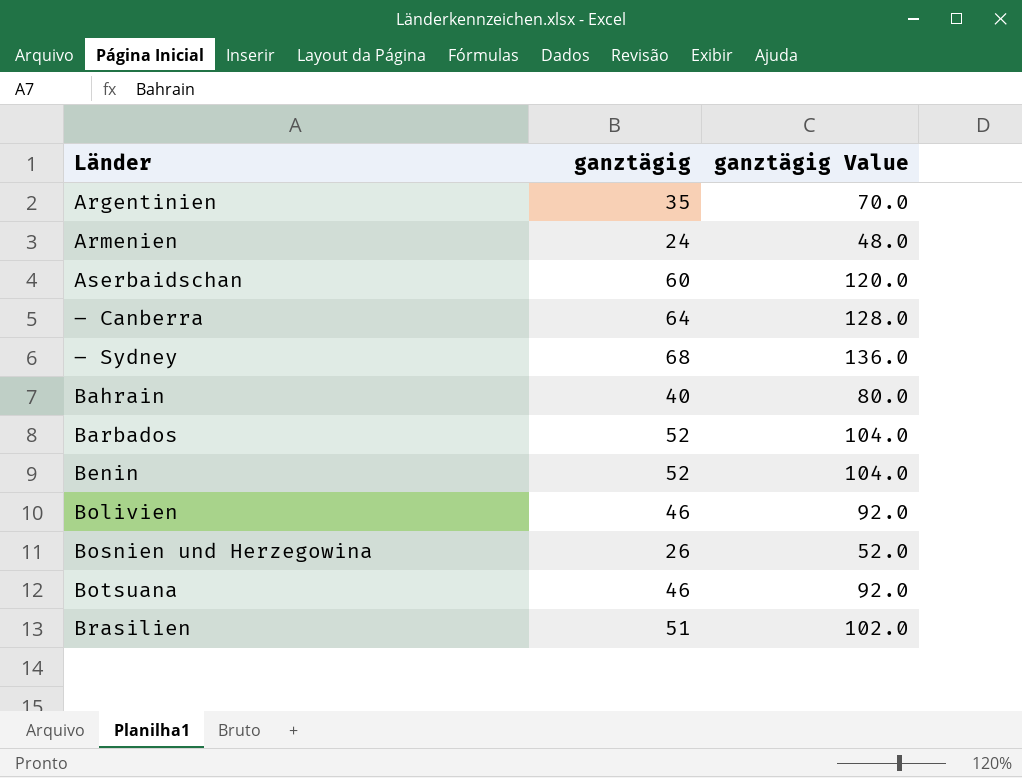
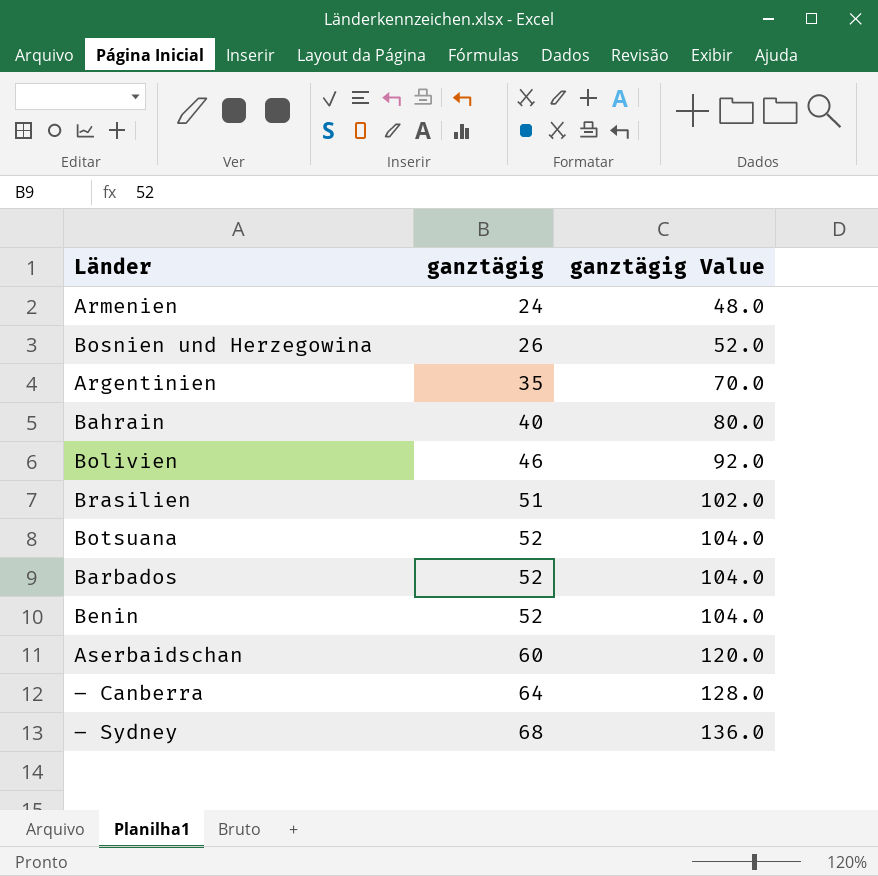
row order: none -> ganztägig ascending
Botsuana | ganztägig: 46 -> 52
Botsuana | ganztägig Value: 92.0 -> 104.0

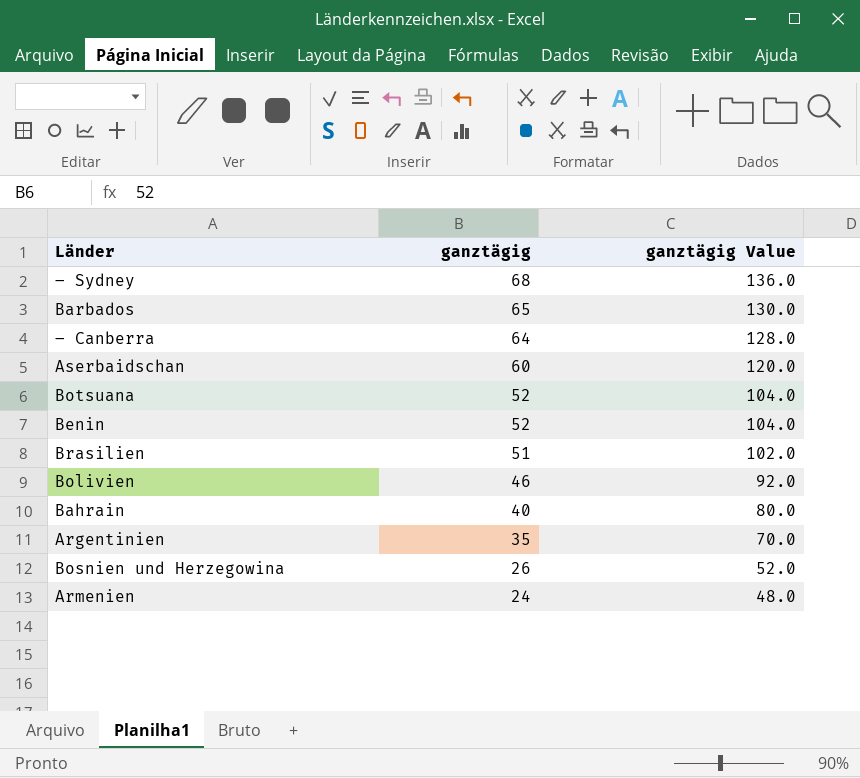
row order: ganztägig ascending -> ganztägig descending
Barbados | ganztägig: 52 -> 65
Barbados | ganztägig Value: 104.0 -> 130.0

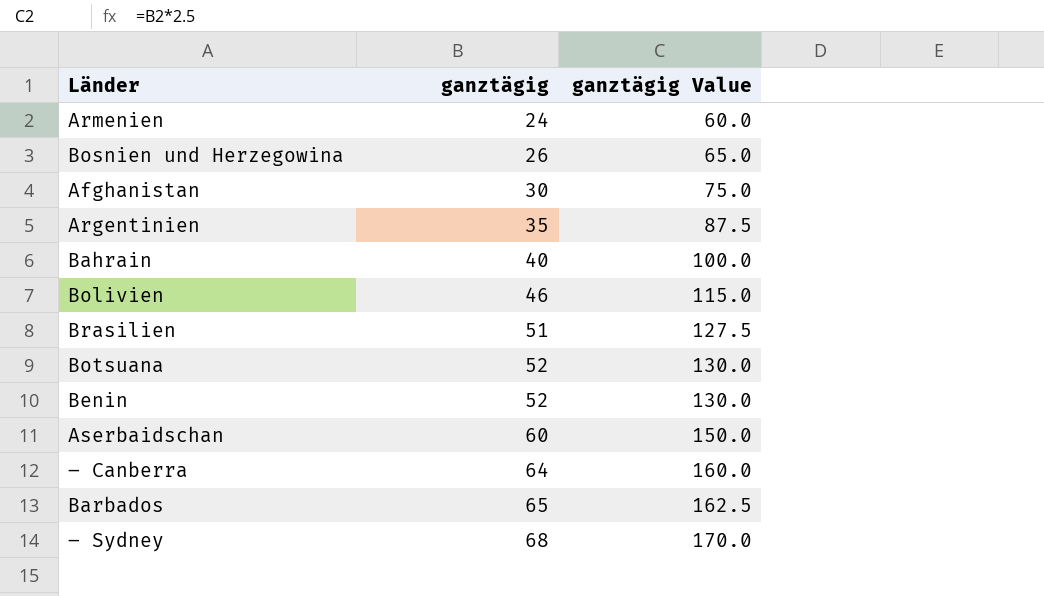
row order: ganztägig descending -> ganztägig ascending
column ganztägig Value | formula: [ganztägig] * 2 -> [ganztägig] * 2.5
row Afghanistan: none -> 30 | 75.0

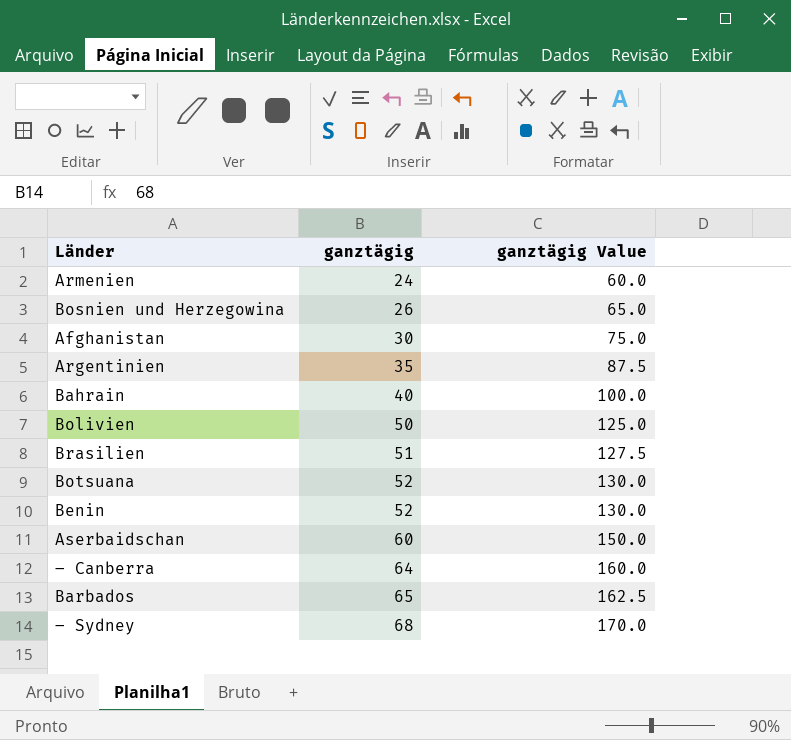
Bolivien | ganztägig: 46 -> 50
Bolivien | ganztägig Value: 115.0 -> 125.0

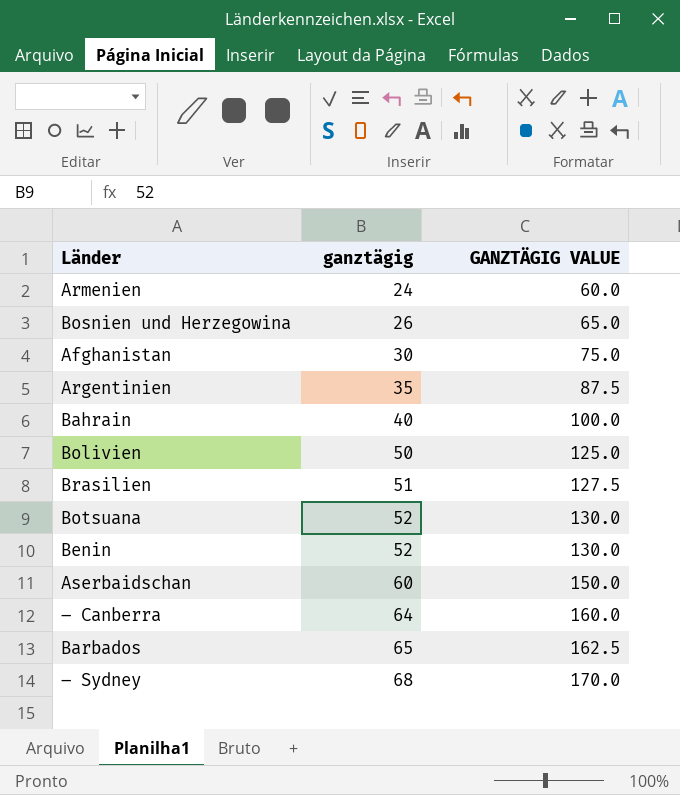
column name: ganztägig Value -> GANZTÄGIG VALUE

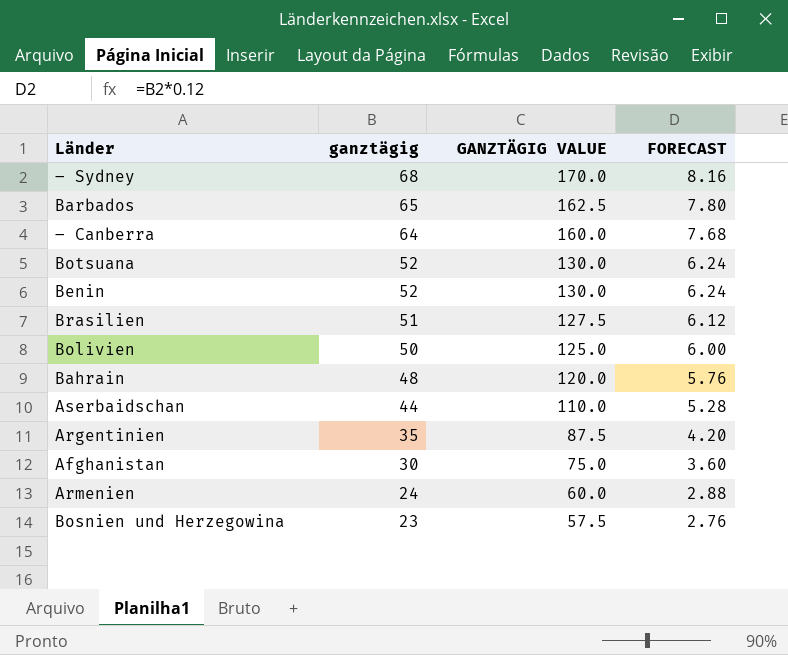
row order: ganztägig ascending -> ganztägig descending
column FORECAST | formula: none -> [ganztägig] * 0.12
Bahrain | ganztägig: 40 -> 48
Bahrain | GANZTÄGIG VALUE: 100.0 -> 120.0
Aserbaidschan | ganztägig: 60 -> 44
Aserbaidschan | GANZTÄGIG VALUE: 150.0 -> 110.0
Bosnien und Herzegowina | ganztägig: 26 -> 23
Bosnien und Herzegowina | GANZTÄGIG VALUE: 65.0 -> 57.5

